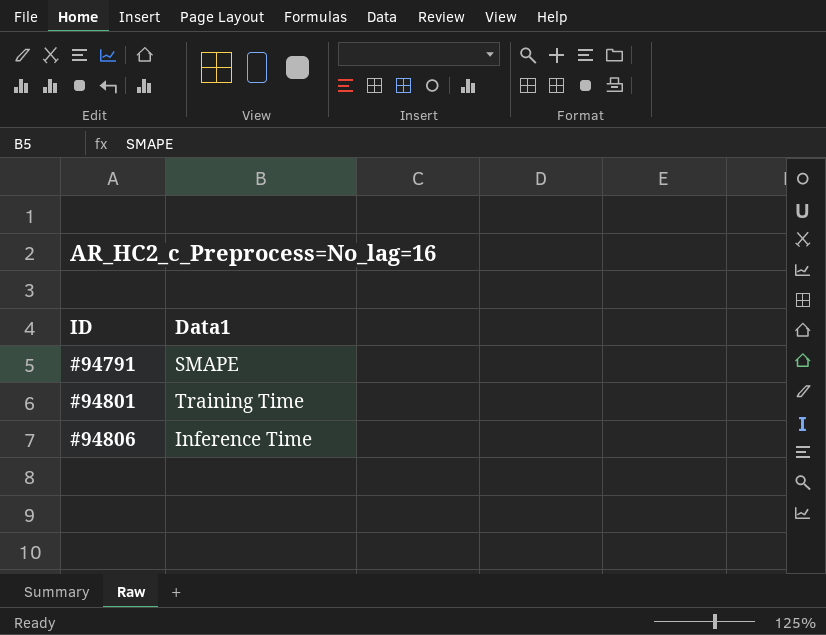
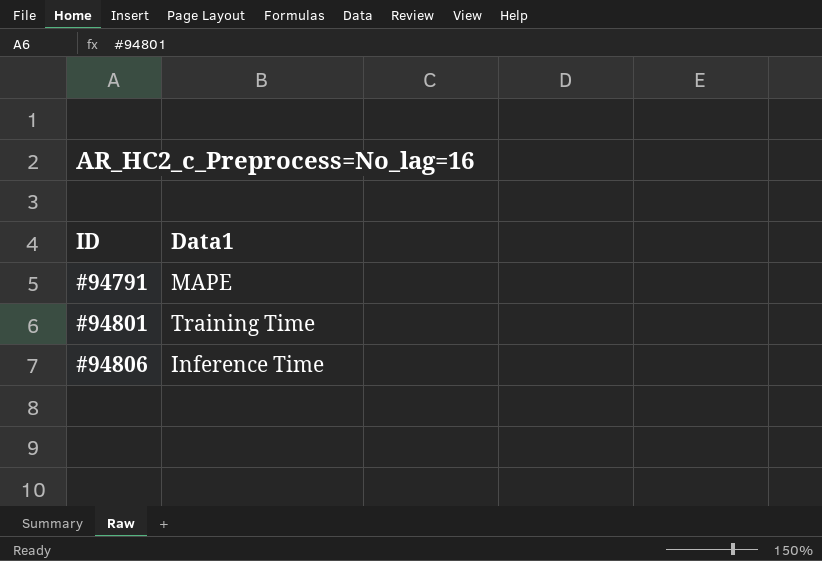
#94791 | Data1: SMAPE -> MAPE

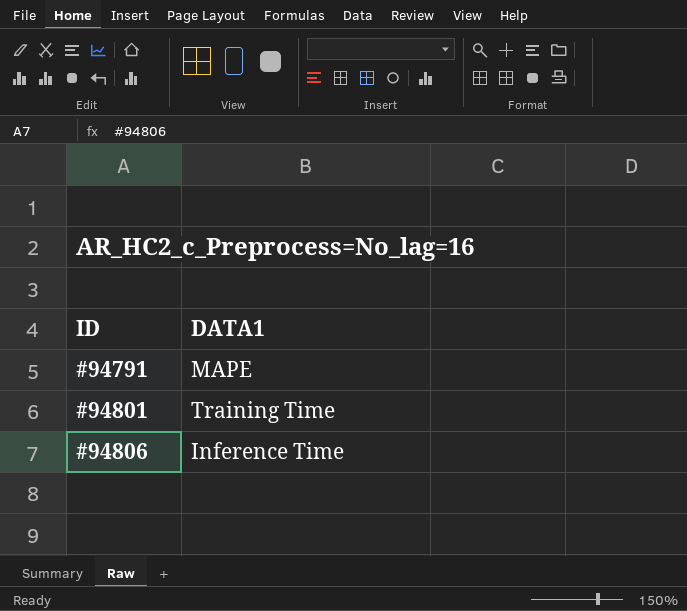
column name: Data1 -> DATA1

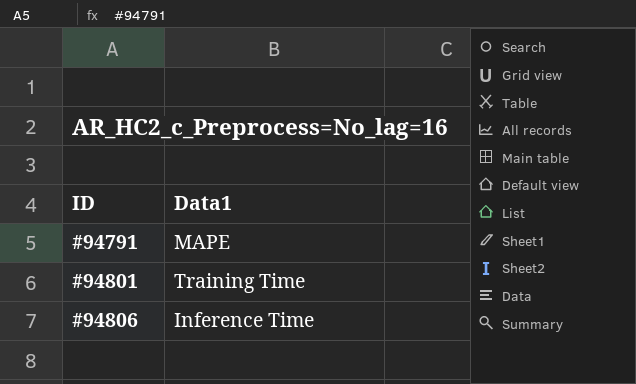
column name: DATA1 -> Data1

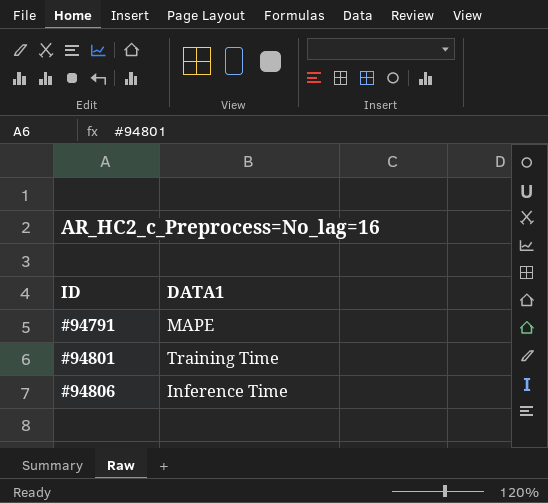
column name: Data1 -> DATA1

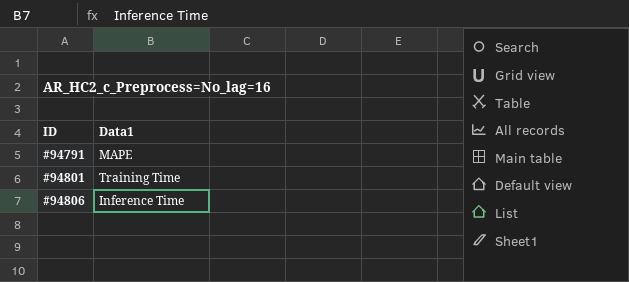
column name: DATA1 -> Data1

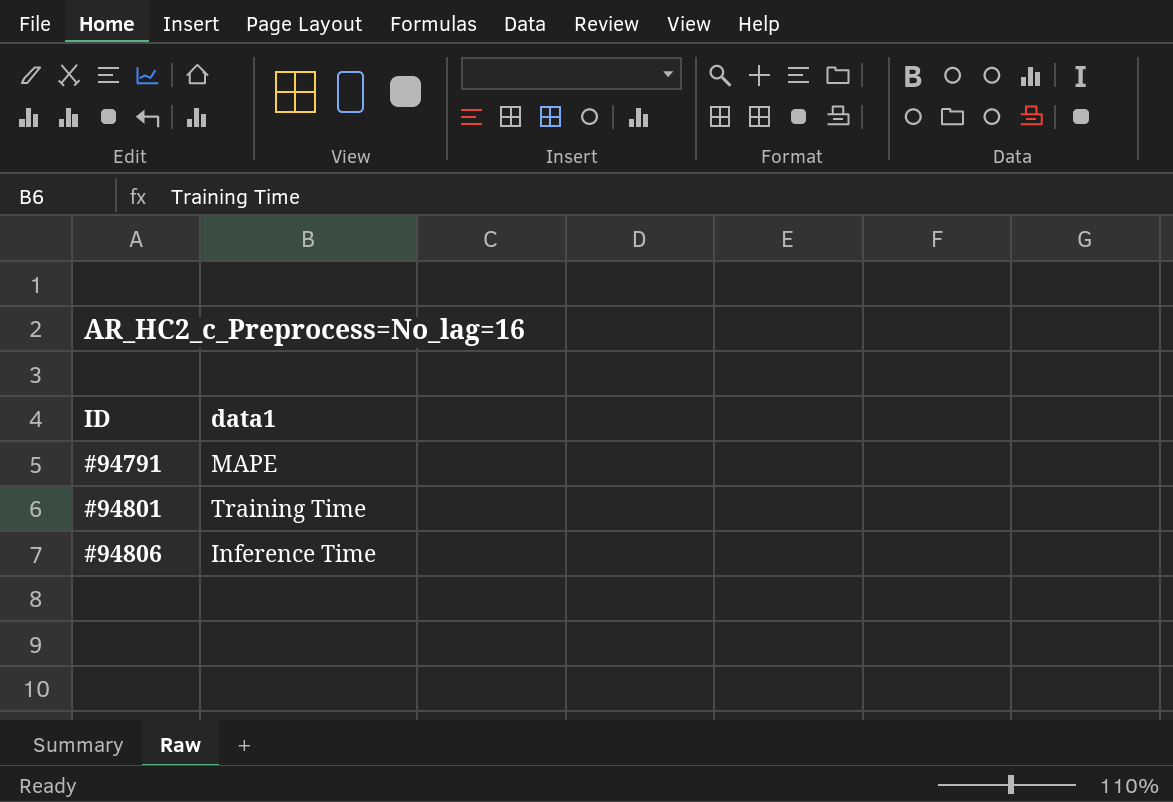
column name: Data1 -> data1

